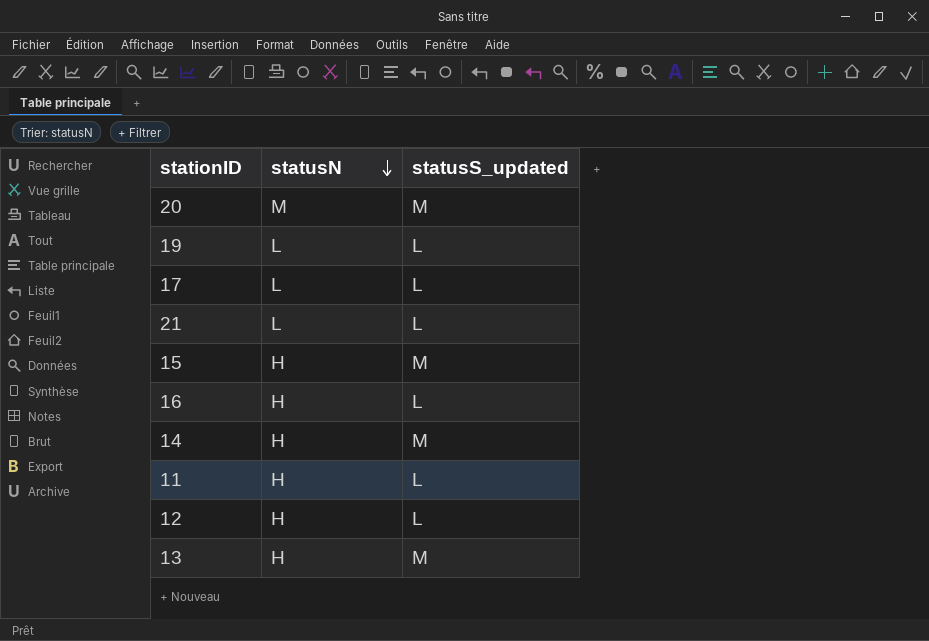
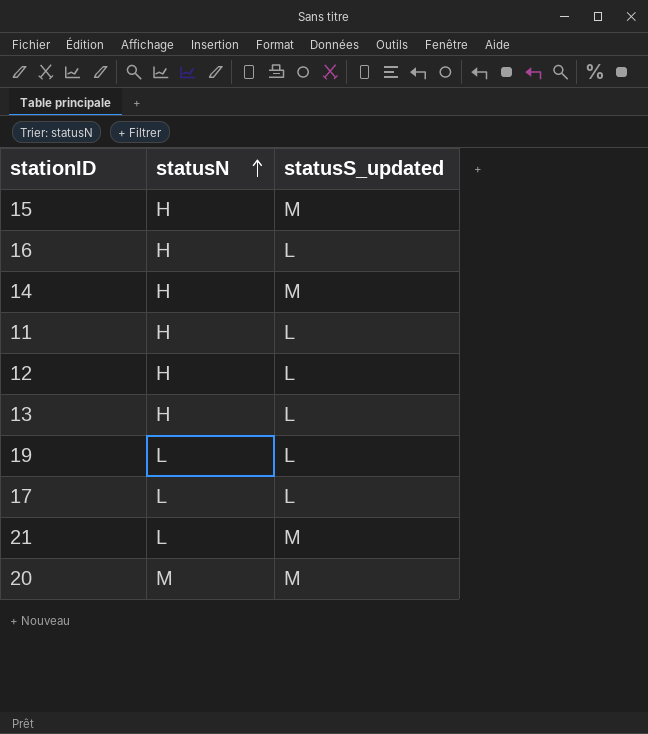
row order: statusN descending -> statusN ascending
13 | statusS_updated: M -> L
21 | statusS_updated: L -> M

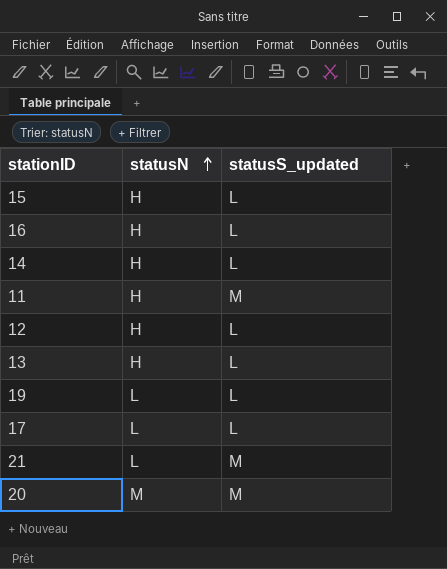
15 | statusS_updated: M -> L
14 | statusS_updated: M -> L
11 | statusS_updated: L -> M

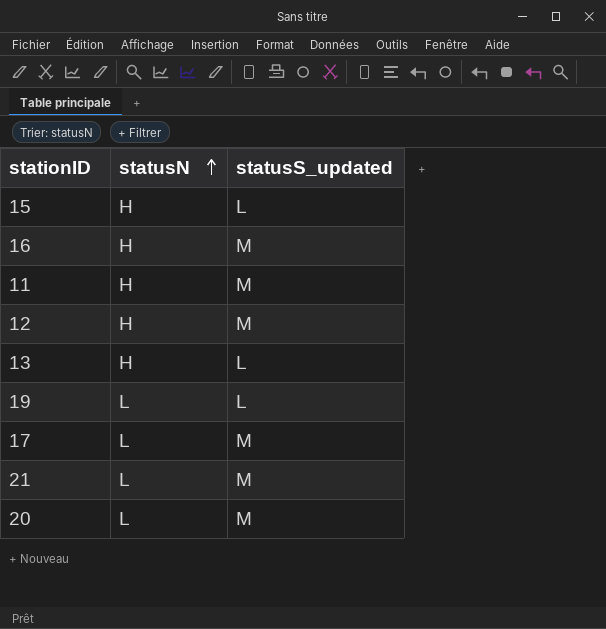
row 14: H | L -> none
16 | statusS_updated: L -> M
12 | statusS_updated: L -> M
17 | statusS_updated: L -> M
20 | statusN: M -> L

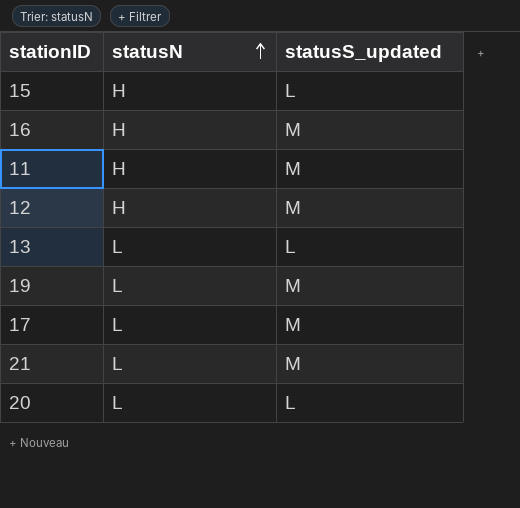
13 | statusN: H -> L
19 | statusS_updated: L -> M
20 | statusS_updated: M -> L

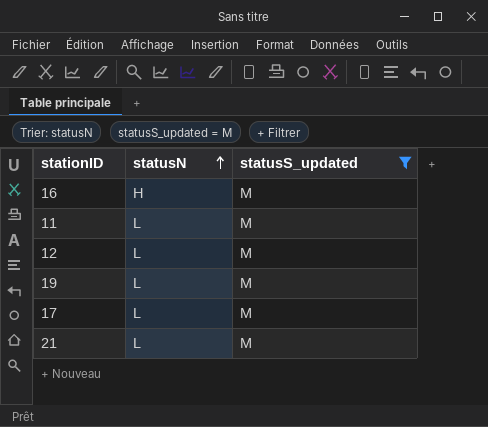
filter: none -> statusS_updated = M
11 | statusN: H -> L
12 | statusN: H -> L

